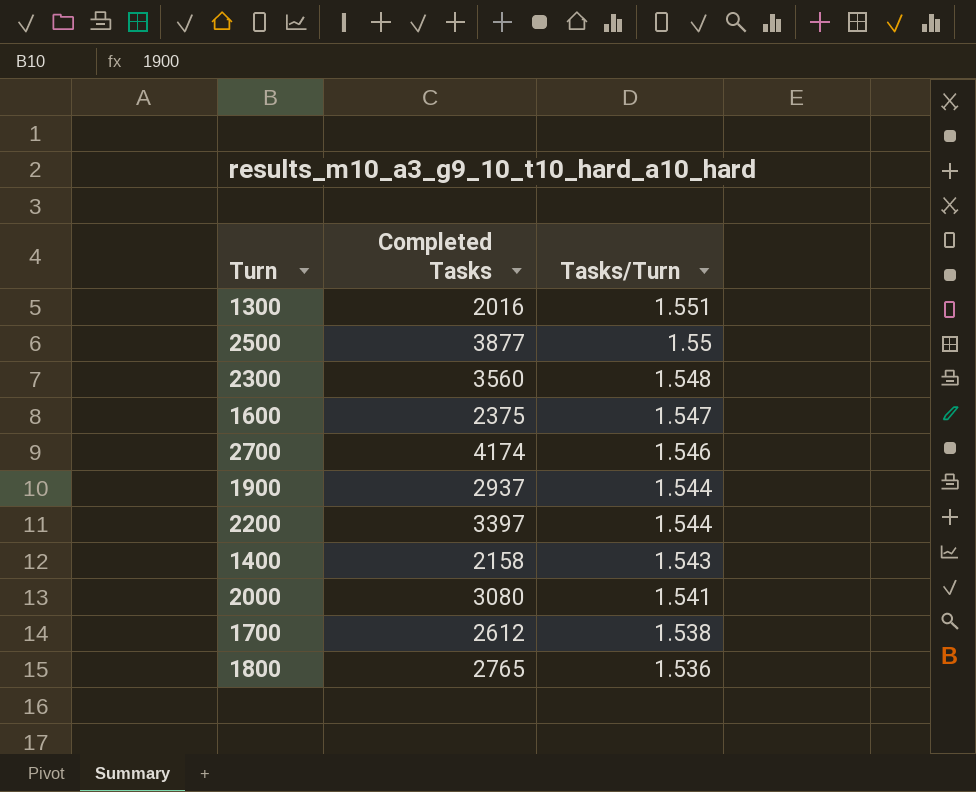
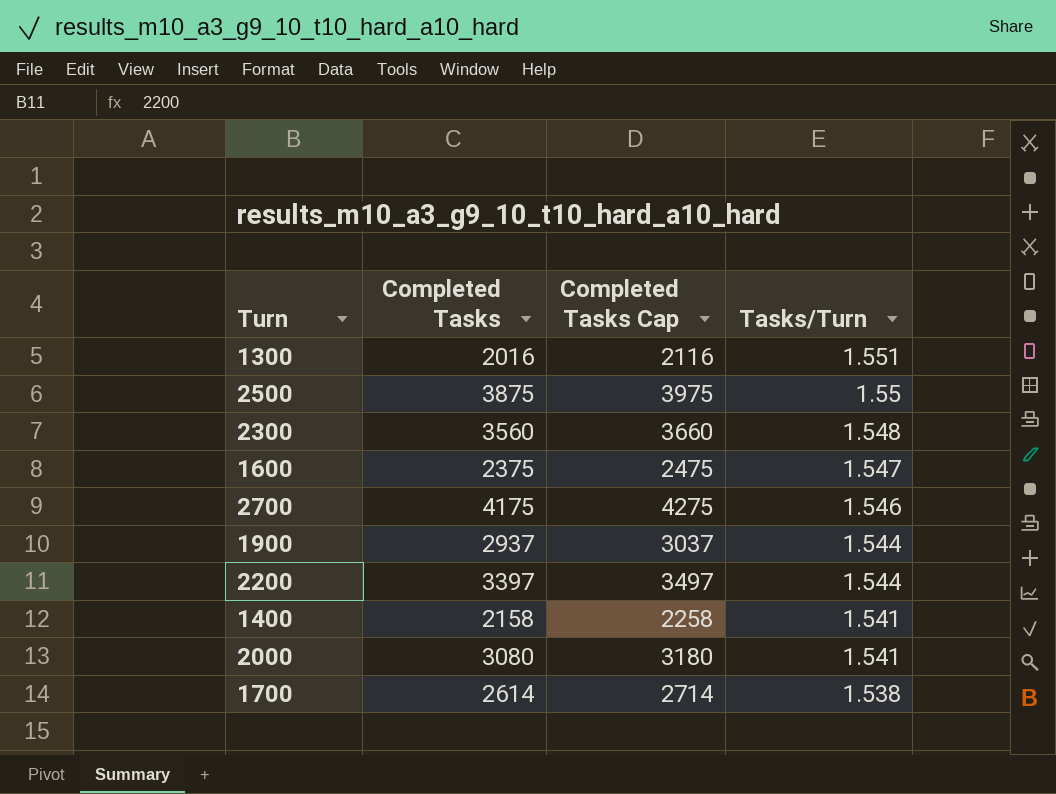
column Completed Tasks Cap | formula: none -> [Completed Tasks] + 100
row 1800: 2765 | 1.536 -> none
2500 | Completed Tasks: 3877 -> 3875
2700 | Completed Tasks: 4174 -> 4175
1400 | Tasks/Turn: 1.543 -> 1.541
1700 | Completed Tasks: 2612 -> 2614

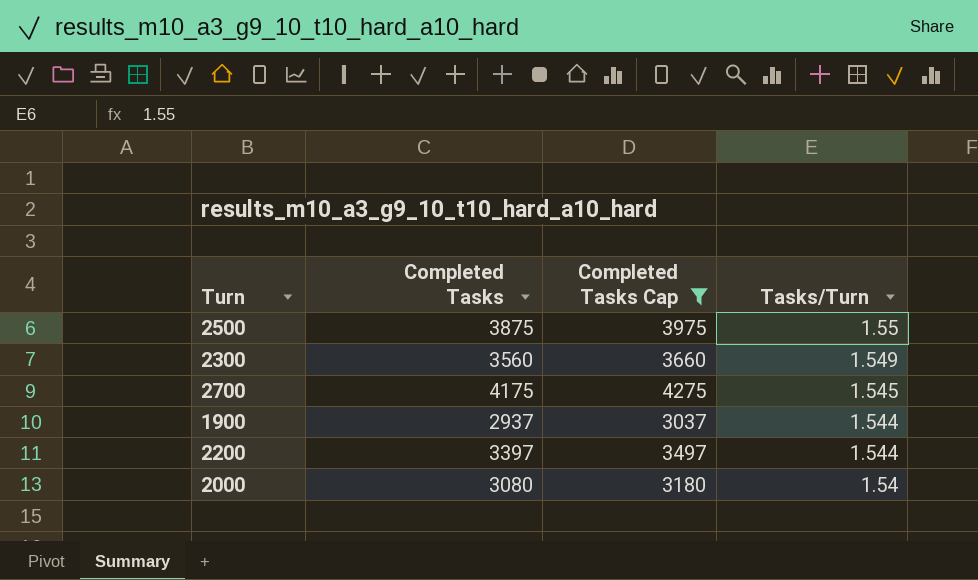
filter: none -> Completed Tasks Cap >= 3037
2300 | Tasks/Turn: 1.548 -> 1.549
2700 | Tasks/Turn: 1.546 -> 1.545
2000 | Tasks/Turn: 1.541 -> 1.54

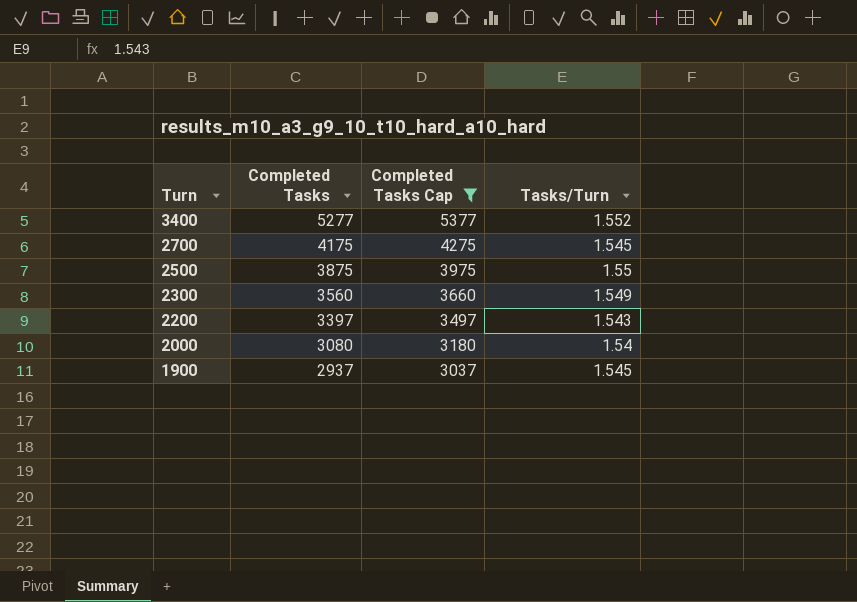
row order: Tasks/Turn descending -> Turn descending
row 3400: none -> 5277 | 5377 | 1.552
2200 | Tasks/Turn: 1.544 -> 1.543
1900 | Tasks/Turn: 1.544 -> 1.545

